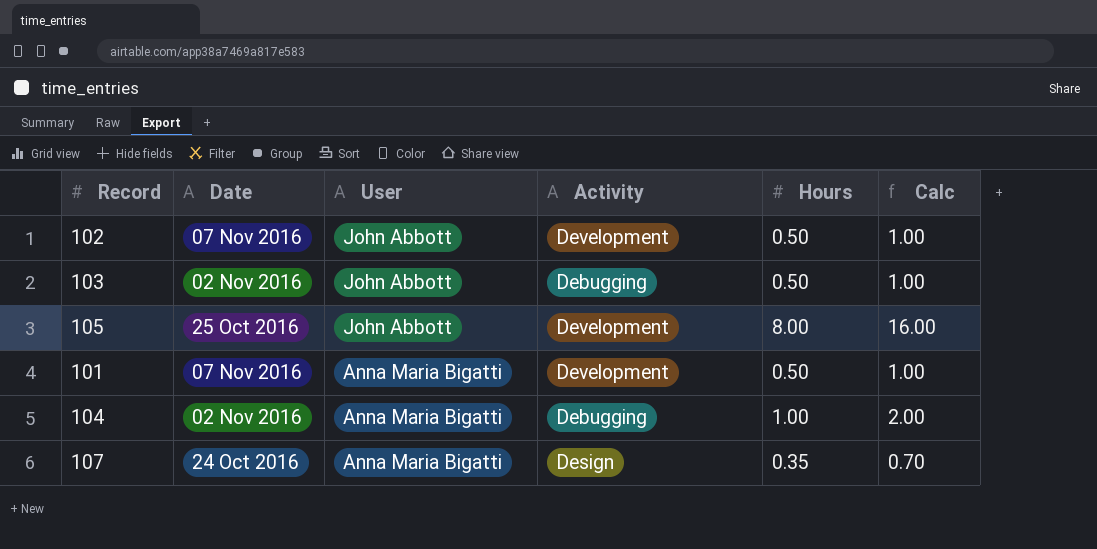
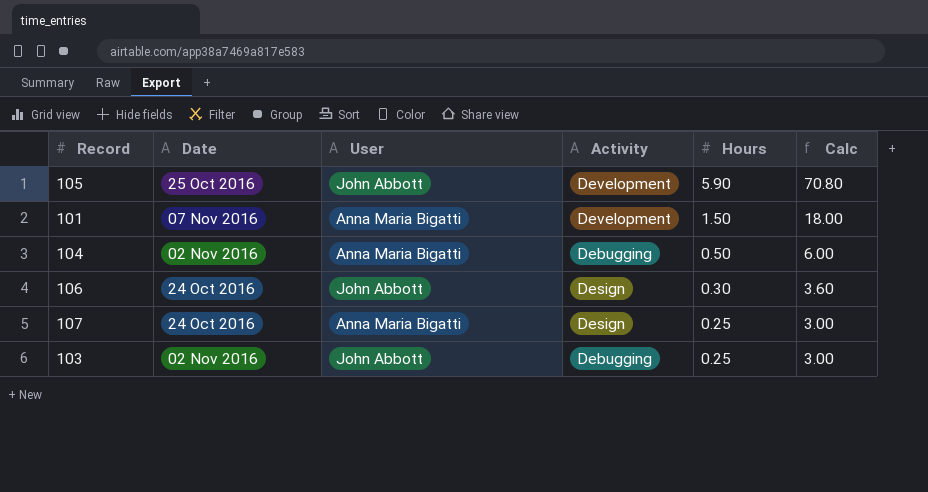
row order: User descending -> Hours descending
column Calc | formula: [Hours] * 2 -> [Hours] * 12
row 102: 07 Nov 2016 | John Abbott | Development | 0.50 | 1.00 -> none
105 | Hours: 8.00 -> 5.90
101 | Hours: 0.50 -> 1.50
104 | Hours: 1.00 -> 0.50
row 106: none -> 24 Oct 2016 | John Abbott | Design | 0.30 | 3.60
107 | Hours: 0.35 -> 0.25
103 | Hours: 0.50 -> 0.25

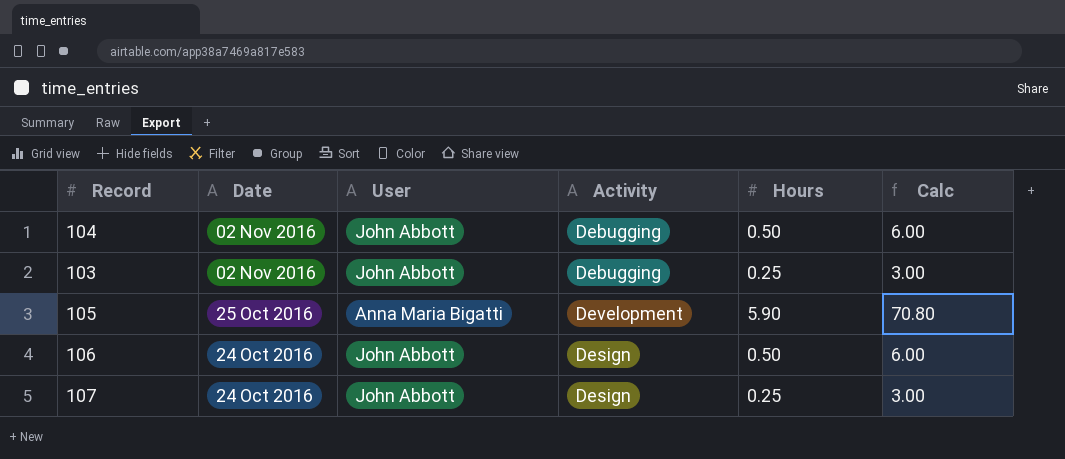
row order: Hours descending -> Date descending
row 101: 07 Nov 2016 | Anna Maria Bigatti | Development | 1.50 | 18.00 -> none
104 | User: Anna Maria Bigatti -> John Abbott
105 | User: John Abbott -> Anna Maria Bigatti
106 | Hours: 0.30 -> 0.50
106 | Calc: 3.60 -> 6.00
107 | User: Anna Maria Bigatti -> John Abbott

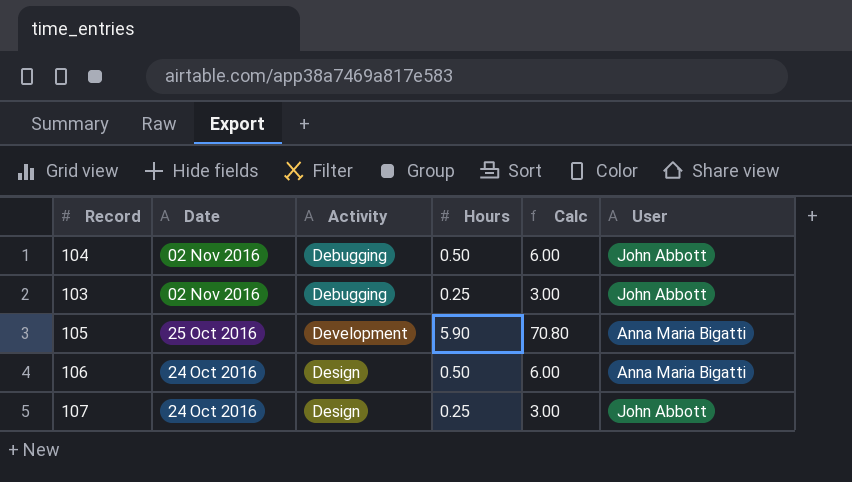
column User | position: 3 -> 6
106 | User: John Abbott -> Anna Maria Bigatti

